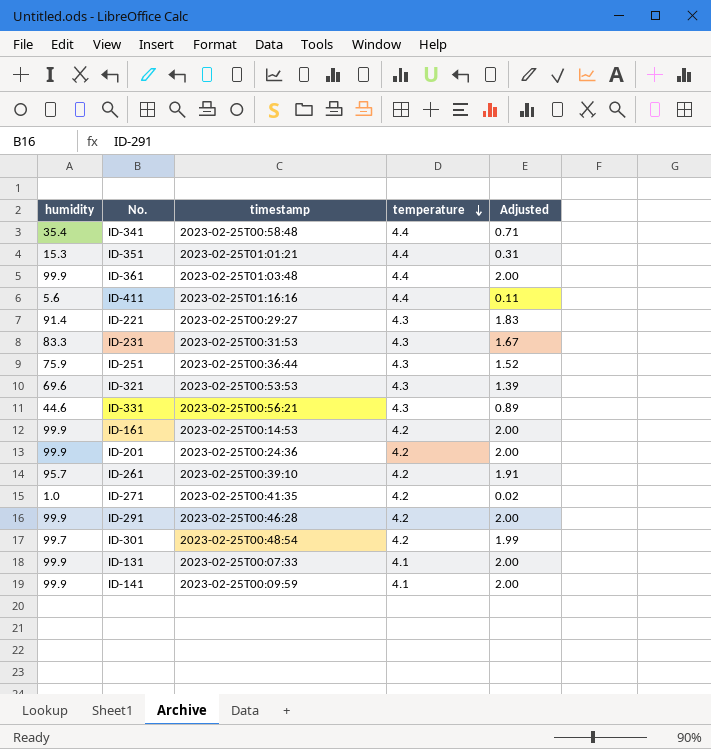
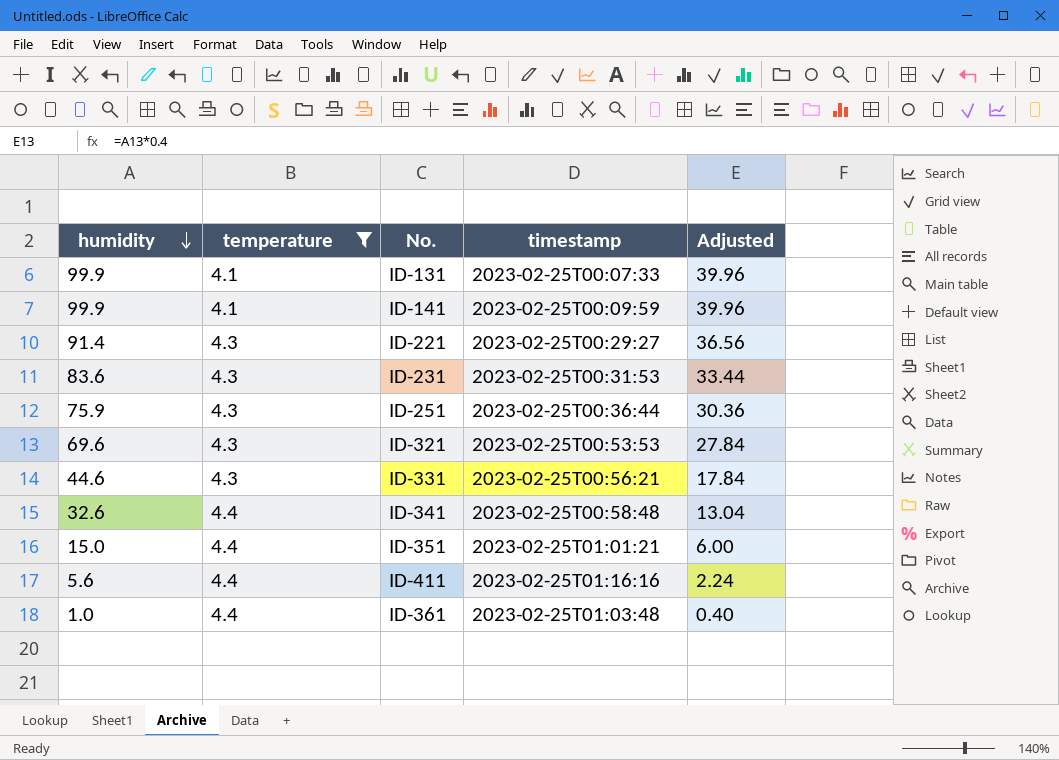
filter: none -> temperature != 4.2
row order: temperature descending -> humidity descending
column temperature | position: 4 -> 2
column Adjusted | formula: [humidity] * 0.02 -> [humidity] * 0.4
ID-231 | humidity: 83.3 -> 83.6
ID-341 | humidity: 35.4 -> 32.6
ID-351 | humidity: 15.3 -> 15.0
ID-361 | humidity: 99.9 -> 1.0

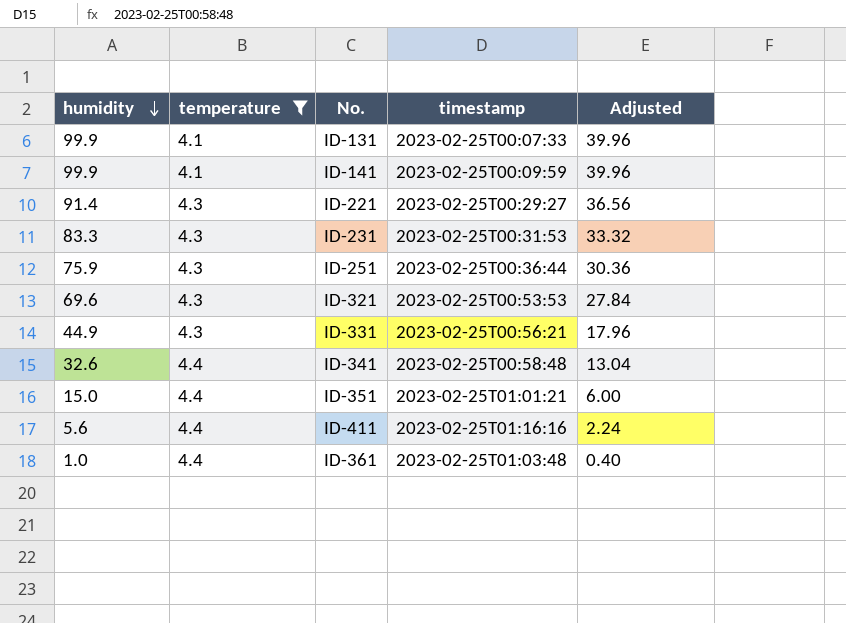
ID-231 | humidity: 83.6 -> 83.3
ID-231 | Adjusted: 33.44 -> 33.32
ID-331 | humidity: 44.6 -> 44.9
ID-331 | Adjusted: 17.84 -> 17.96

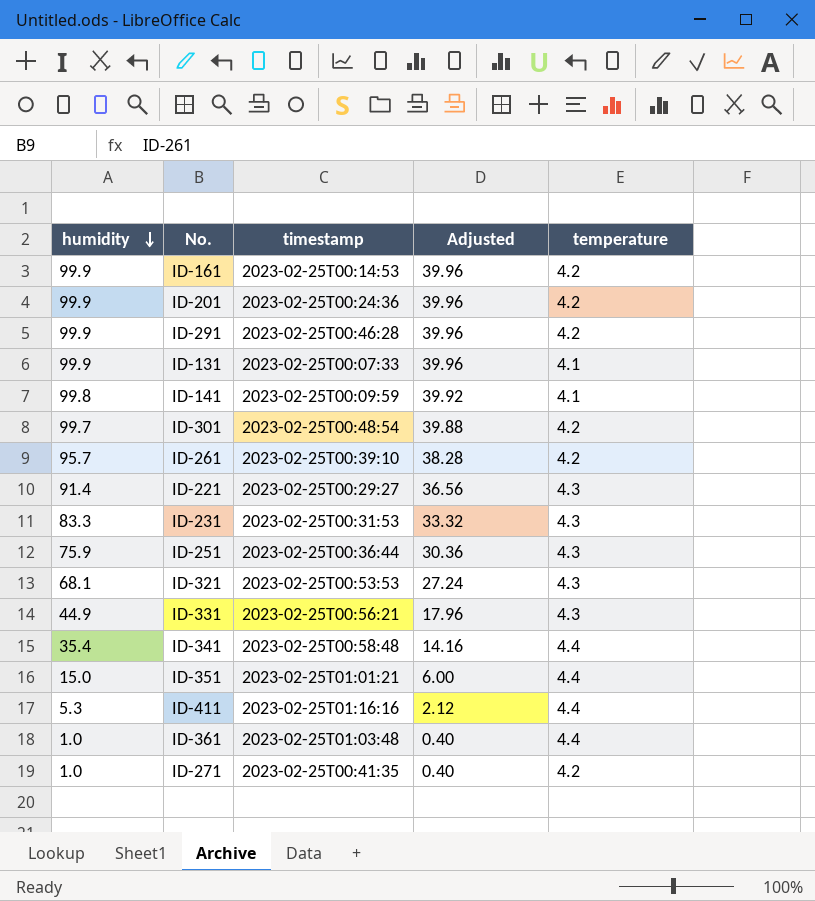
filter: temperature != 4.2 -> none
column temperature | position: 2 -> 5
ID-141 | humidity: 99.9 -> 99.8
ID-141 | Adjusted: 39.96 -> 39.92
ID-321 | humidity: 69.6 -> 68.1
ID-321 | Adjusted: 27.84 -> 27.24
ID-341 | humidity: 32.6 -> 35.4
ID-341 | Adjusted: 13.04 -> 14.16
ID-411 | humidity: 5.6 -> 5.3
ID-411 | Adjusted: 2.24 -> 2.12

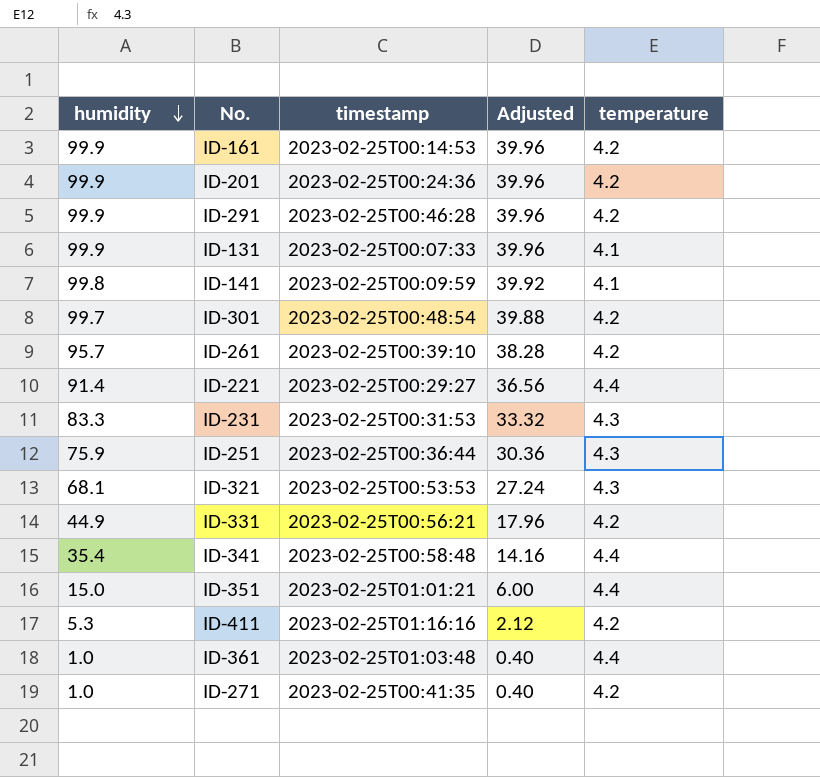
ID-221 | temperature: 4.3 -> 4.4
ID-331 | temperature: 4.3 -> 4.2
ID-411 | temperature: 4.4 -> 4.2

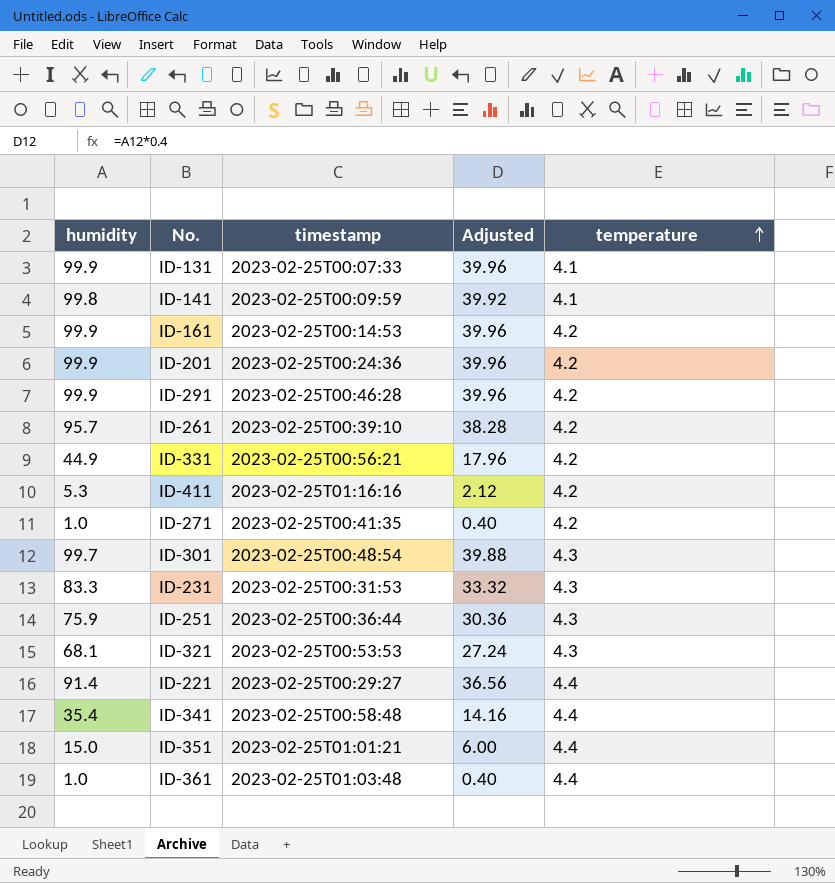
row order: humidity descending -> temperature ascending
ID-301 | temperature: 4.2 -> 4.3

